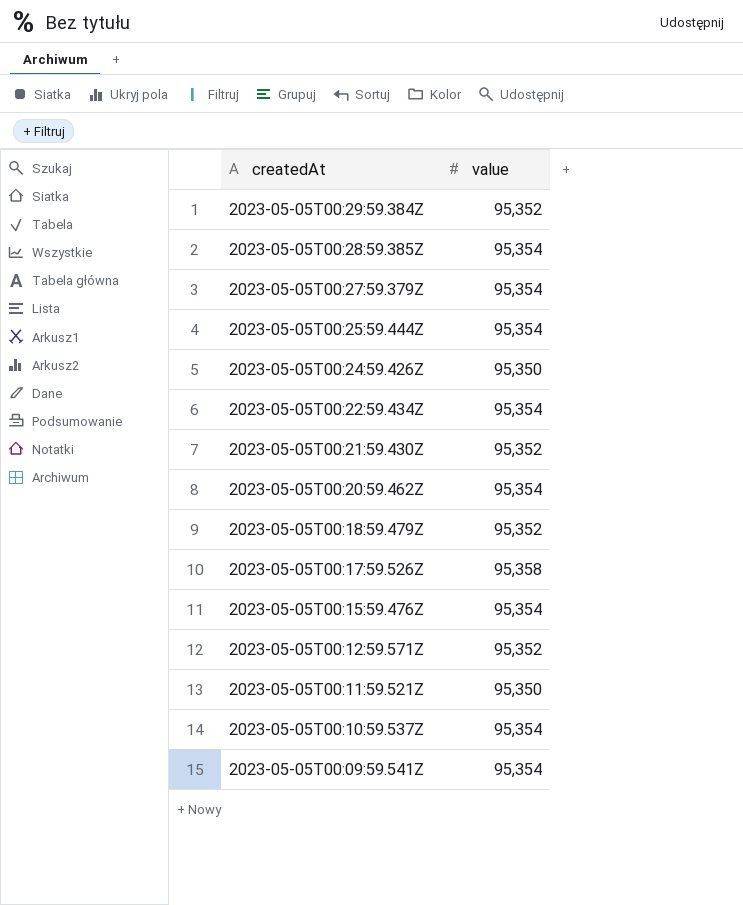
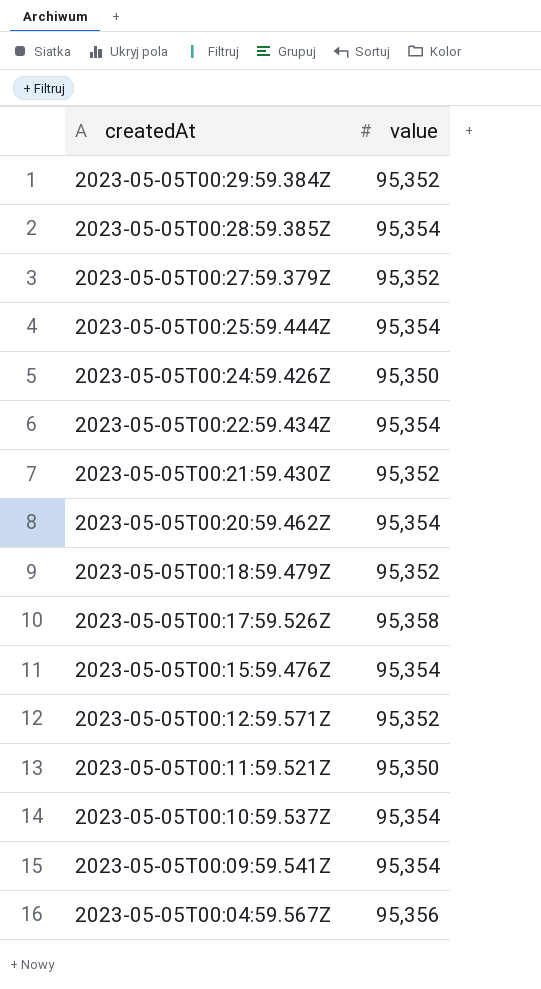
2023-05-05T00:27:59.379Z | value: 95,354 -> 95,352
row 2023-05-05T00:04:59.567Z: none -> 95,356

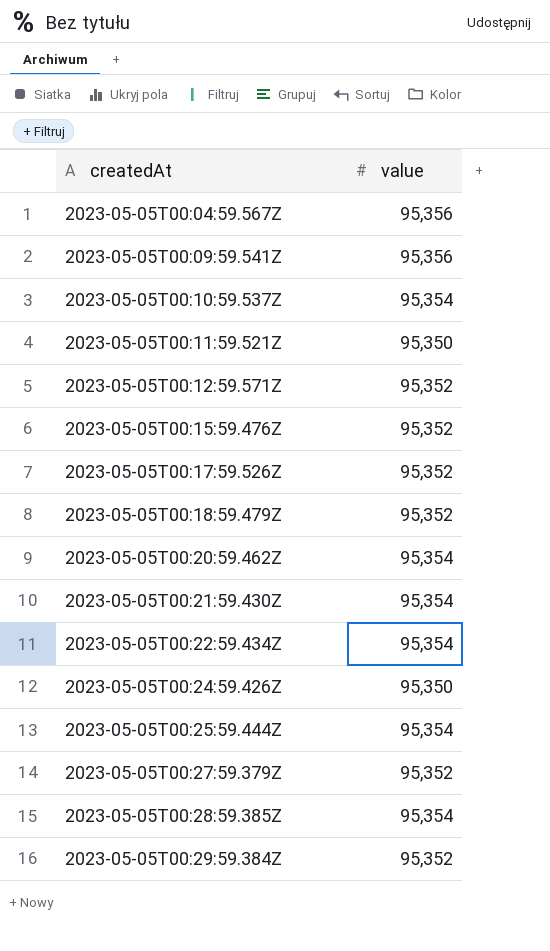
row order: createdAt descending -> createdAt ascending
2023-05-05T00:09:59.541Z | value: 95,354 -> 95,356
2023-05-05T00:15:59.476Z | value: 95,354 -> 95,352
2023-05-05T00:17:59.526Z | value: 95,358 -> 95,352
2023-05-05T00:21:59.430Z | value: 95,352 -> 95,354

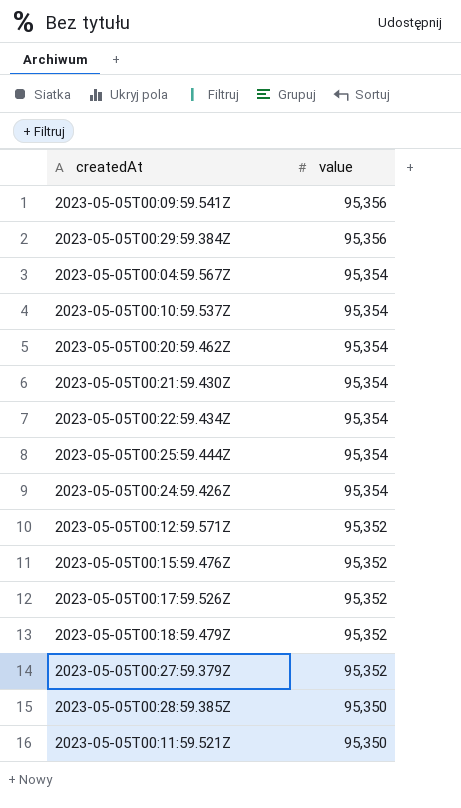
row order: createdAt ascending -> value descending
2023-05-05T00:29:59.384Z | value: 95,352 -> 95,356
2023-05-05T00:04:59.567Z | value: 95,356 -> 95,354
2023-05-05T00:24:59.426Z | value: 95,350 -> 95,354
2023-05-05T00:28:59.385Z | value: 95,354 -> 95,350

